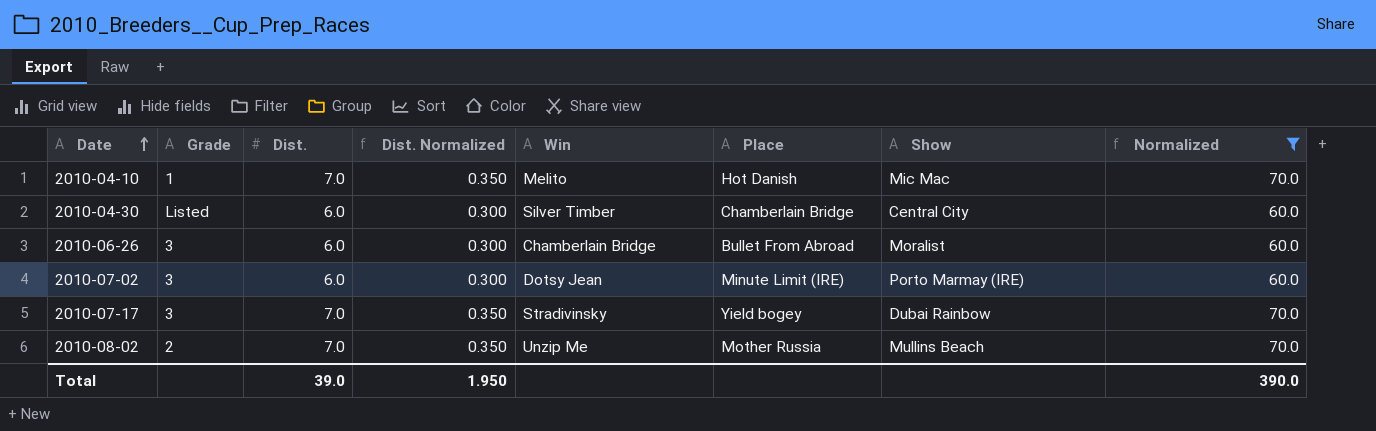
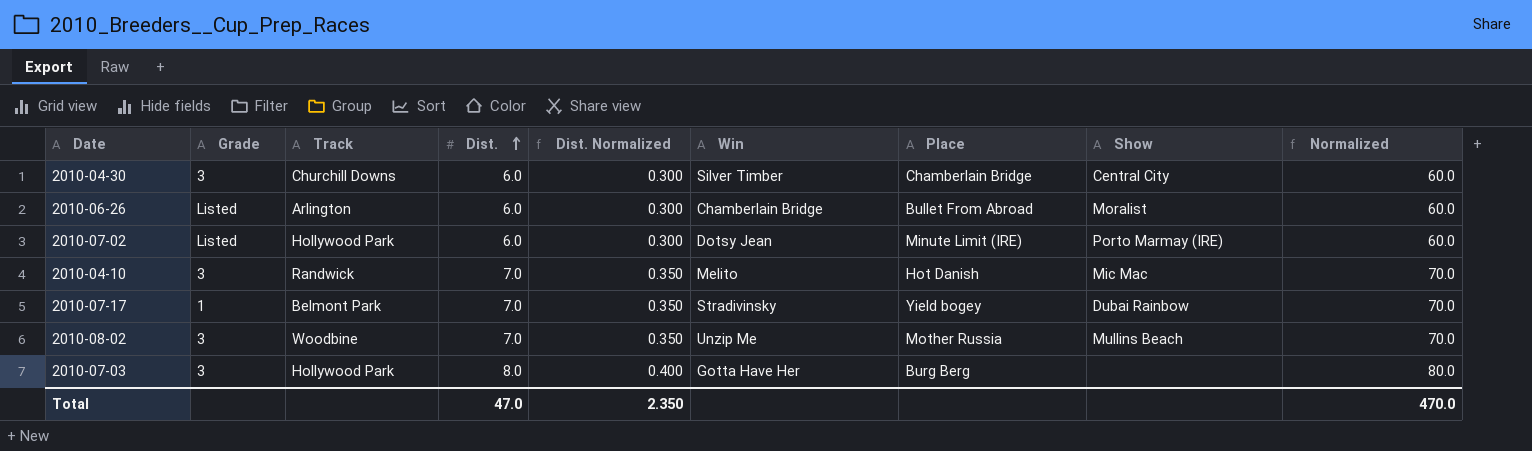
filter: Normalized != 80.0 -> none
row order: Date ascending -> Dist. ascending
column Track | position: none -> 3
2010-04-30 | Grade: Listed -> 3
2010-06-26 | Grade: 3 -> Listed
2010-07-02 | Grade: 3 -> Listed
2010-04-10 | Grade: 1 -> 3
2010-07-17 | Grade: 3 -> 1
2010-08-02 | Grade: 2 -> 3
Total | Dist.: 39.0 -> 47.0
Total | Dist. Normalized: 1.950 -> 2.350
Total | Normalized: 390.0 -> 470.0

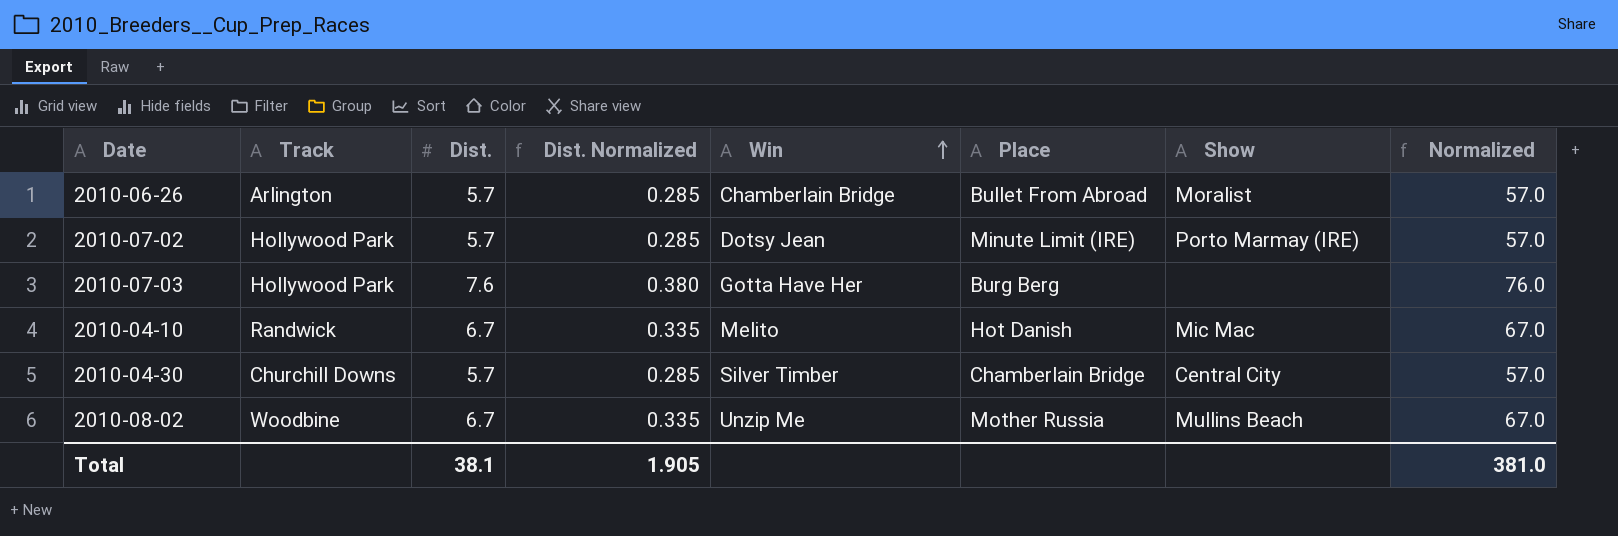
row order: Dist. ascending -> Win ascending
column Grade | position: 2 -> none
row 2010-07-17: 1 | Belmont Park | 7.0 | 0.350 | Stradivinsky | Yield bogey | Dubai Rainbow | 70.0 -> none
2010-06-26 | Dist.: 6.0 -> 5.7
2010-06-26 | Dist. Normalized: 0.300 -> 0.285
2010-06-26 | Normalized: 60.0 -> 57.0
2010-07-02 | Dist.: 6.0 -> 5.7
2010-07-02 | Dist. Normalized: 0.300 -> 0.285
2010-07-02 | Normalized: 60.0 -> 57.0
2010-07-03 | Dist.: 8.0 -> 7.6
2010-07-03 | Dist. Normalized: 0.400 -> 0.380
2010-07-03 | Normalized: 80.0 -> 76.0
2010-04-10 | Dist.: 7.0 -> 6.7
2010-04-10 | Dist. Normalized: 0.350 -> 0.335
2010-04-10 | Normalized: 70.0 -> 67.0
2010-04-30 | Dist.: 6.0 -> 5.7
2010-04-30 | Dist. Normalized: 0.300 -> 0.285
2010-04-30 | Normalized: 60.0 -> 57.0
2010-08-02 | Dist.: 7.0 -> 6.7
2010-08-02 | Dist. Normalized: 0.350 -> 0.335
2010-08-02 | Normalized: 70.0 -> 67.0
Total | Dist.: 47.0 -> 38.1
Total | Dist. Normalized: 2.350 -> 1.905
Total | Normalized: 470.0 -> 381.0

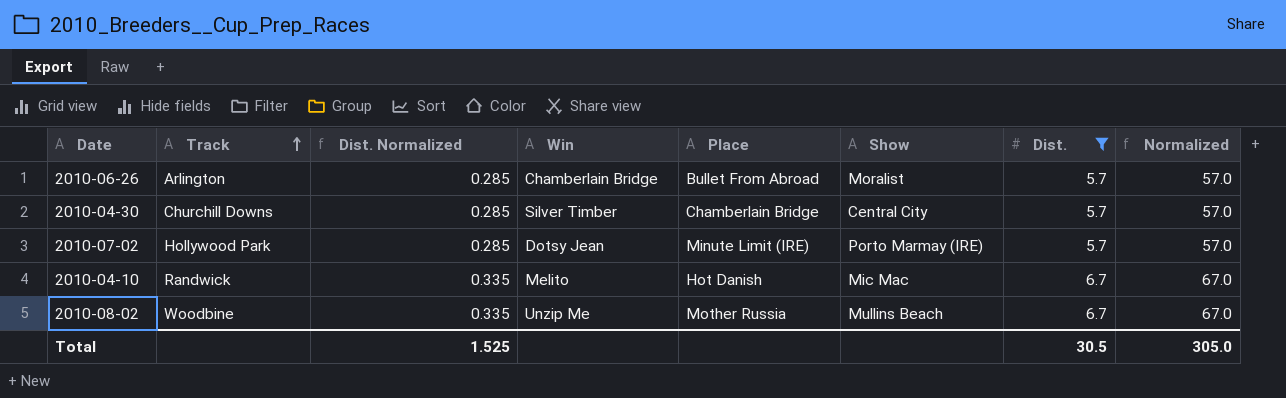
filter: none -> Dist. != 7.6
row order: Win ascending -> Track ascending
column Dist. | position: 3 -> 7
Total | Dist. Normalized: 1.905 -> 1.525
Total | Dist.: 38.1 -> 30.5
Total | Normalized: 381.0 -> 305.0

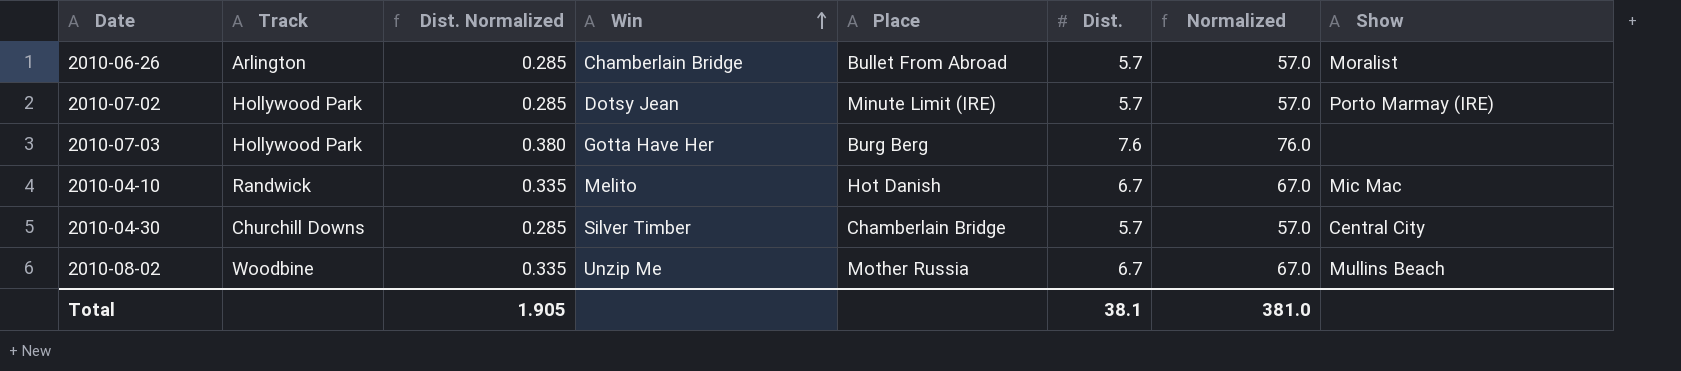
filter: Dist. != 7.6 -> none
row order: Track ascending -> Win ascending
column Show | position: 6 -> 8
Total | Dist. Normalized: 1.525 -> 1.905
Total | Dist.: 30.5 -> 38.1
Total | Normalized: 305.0 -> 381.0

